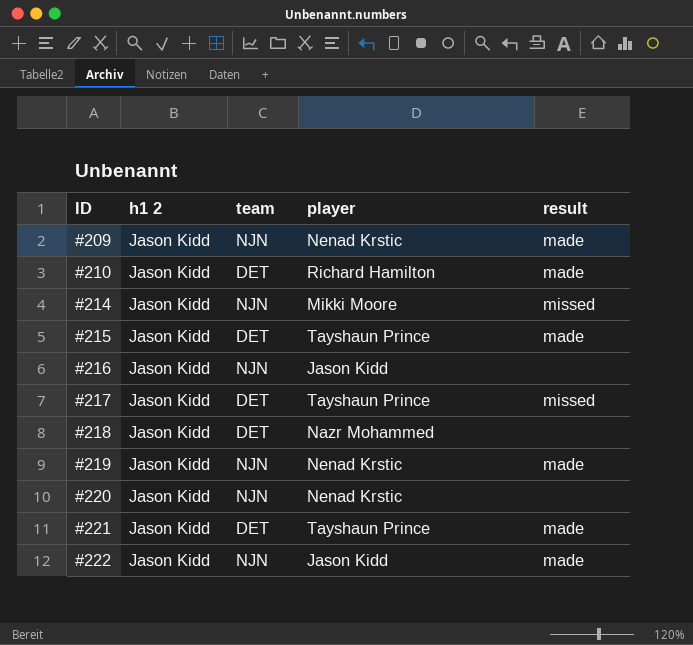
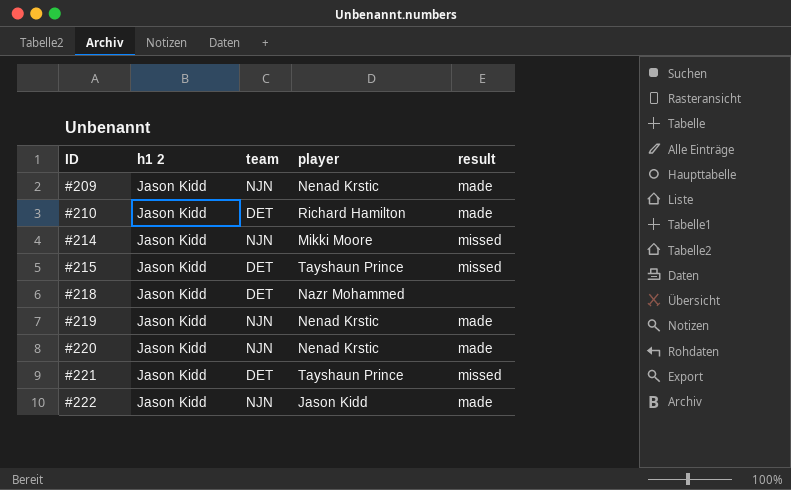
row #216: Jason Kidd | NJN | Jason Kidd | none -> none
row #217: Jason Kidd | DET | Tayshaun Prince | missed -> none
#215 | result: made -> missed
#220 | result: none -> made
#221 | result: made -> missed

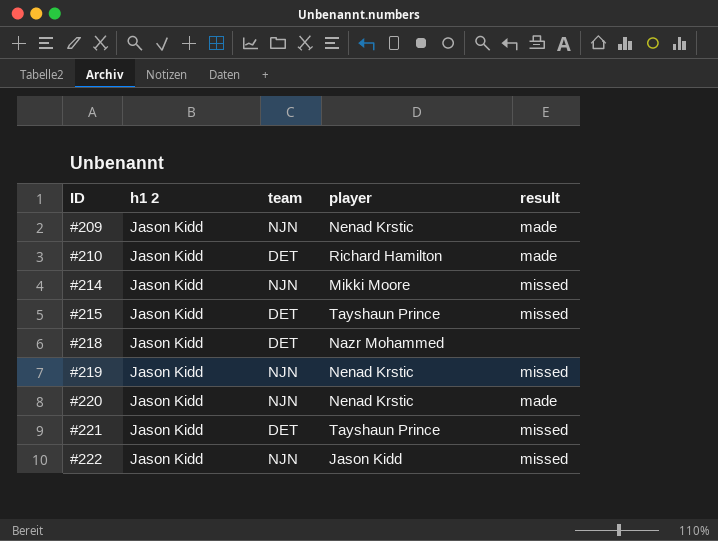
#219 | result: made -> missed
#222 | result: made -> missed

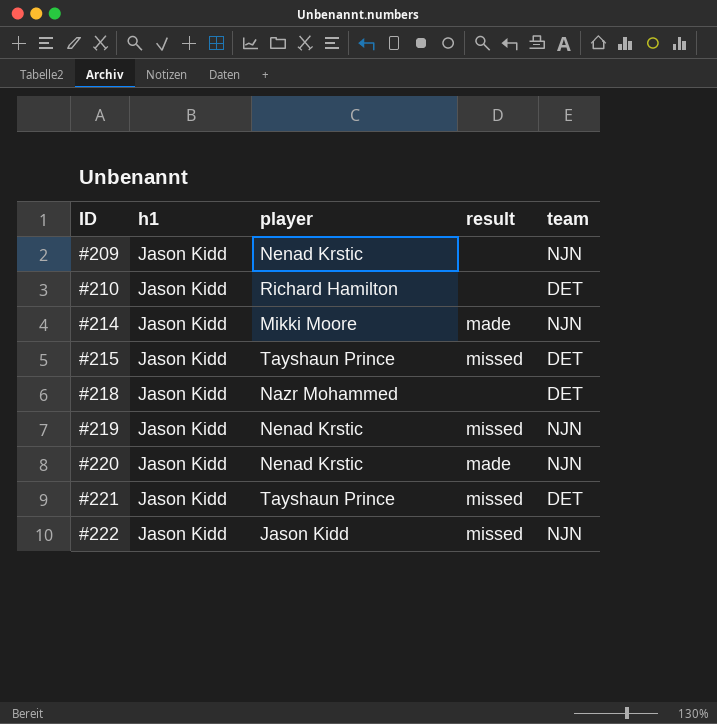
column name: h1 2 -> h1
column team | position: 3 -> 5
#209 | result: made -> none
#210 | result: made -> none
#214 | result: missed -> made

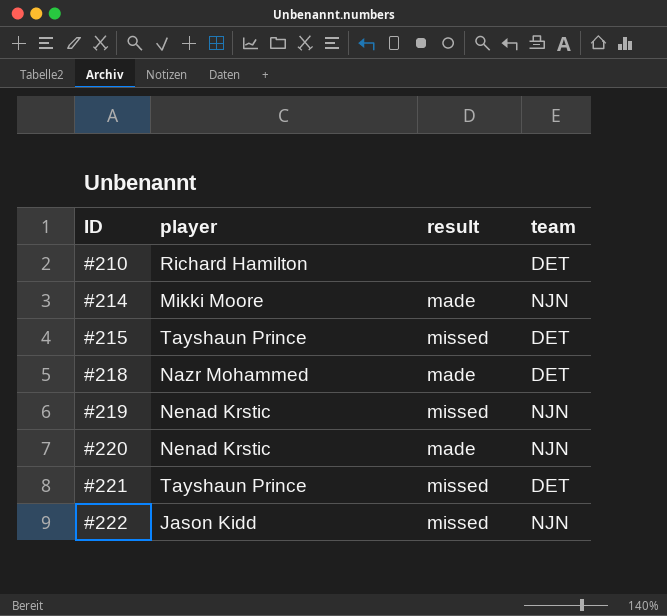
column h1 | position: 2 -> none
row #209: Jason Kidd | Nenad Krstic | none | NJN -> none
#218 | result: none -> made

